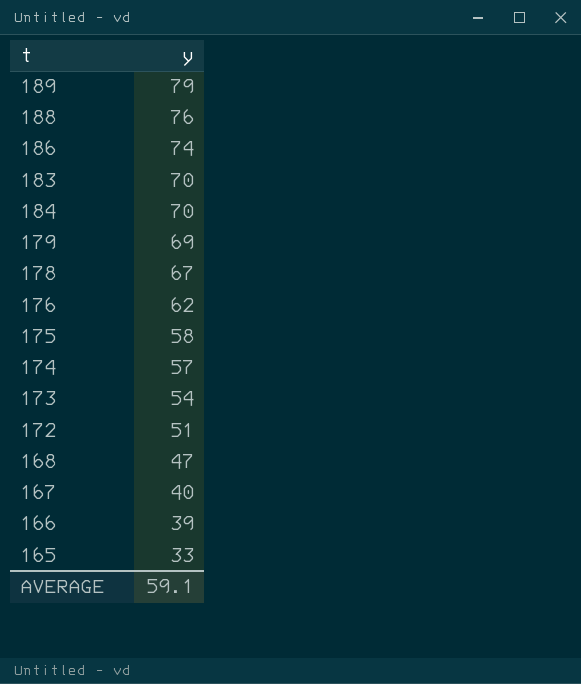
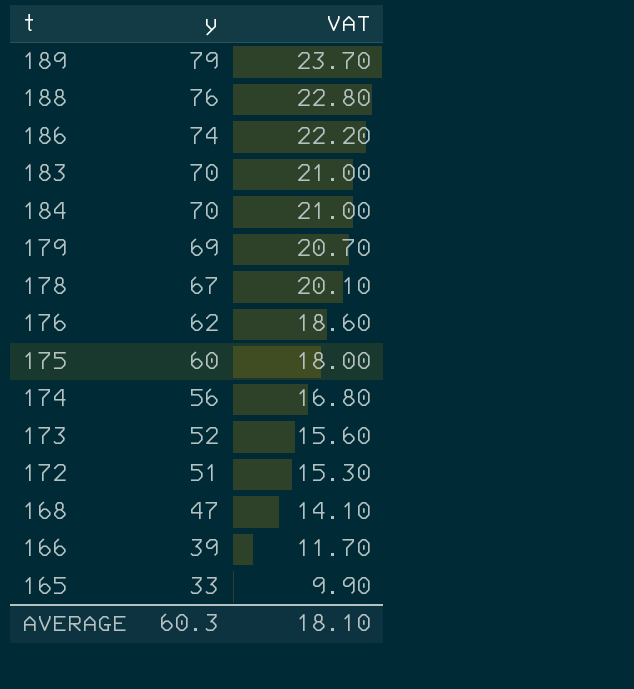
column VAT | formula: none -> [y] * 0.3
row 167: 40 -> none
175 | y: 58 -> 60
174 | y: 57 -> 56
173 | y: 54 -> 52
AVERAGE | y: 59.1 -> 60.3

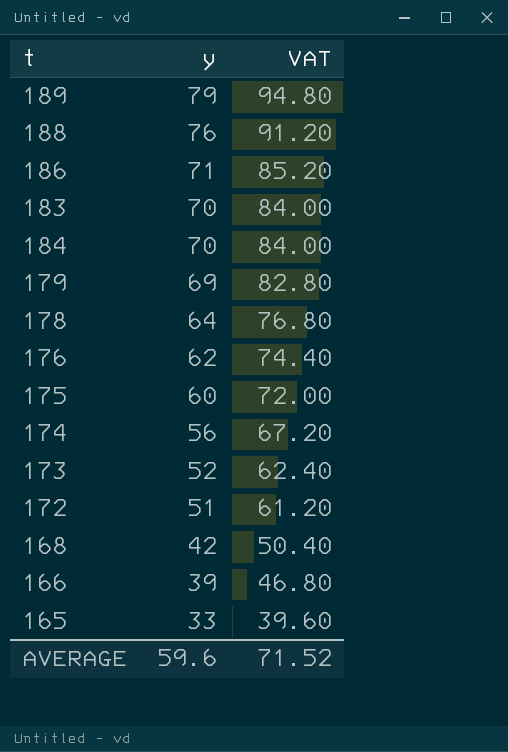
column VAT | formula: [y] * 0.3 -> [y] * 1.2
186 | y: 74 -> 71
178 | y: 67 -> 64
168 | y: 47 -> 42
AVERAGE | y: 60.3 -> 59.6
AVERAGE | VAT: 18.10 -> 71.52

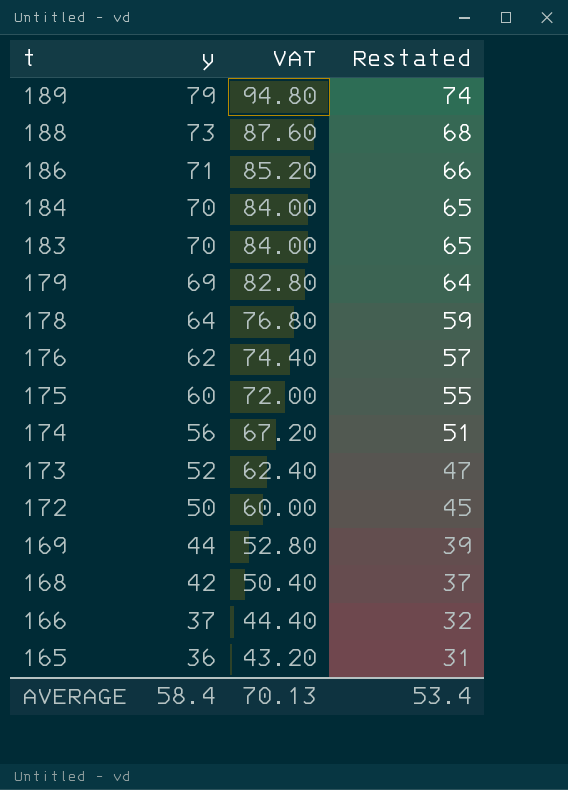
row order: y descending -> t descending
column Restated | formula: none -> [y] - 5
188 | y: 76 -> 73
188 | VAT: 91.20 -> 87.60
172 | y: 51 -> 50
172 | VAT: 61.20 -> 60.00
row 169: none -> 44 | 52.80 | 39
166 | y: 39 -> 37
166 | VAT: 46.80 -> 44.40
165 | y: 33 -> 36
165 | VAT: 39.60 -> 43.20
AVERAGE | y: 59.6 -> 58.4
AVERAGE | VAT: 71.52 -> 70.13

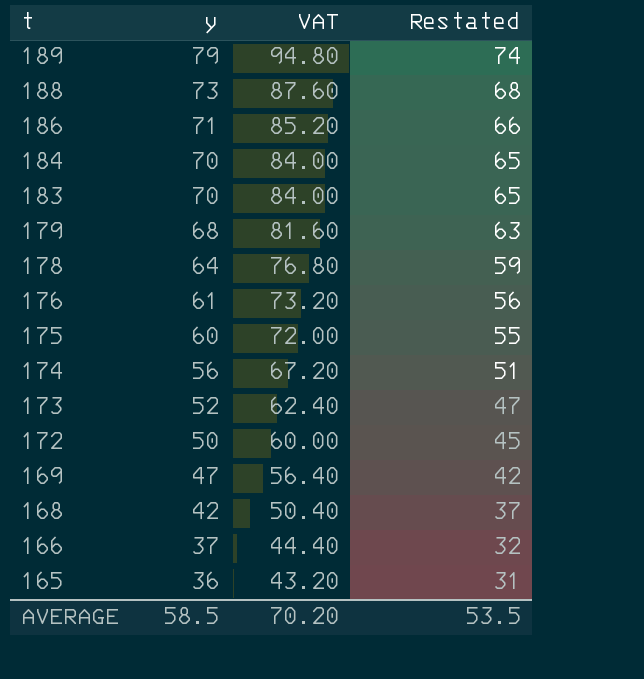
179 | y: 69 -> 68
179 | VAT: 82.80 -> 81.60
179 | Restated: 64 -> 63
176 | y: 62 -> 61
176 | VAT: 74.40 -> 73.20
176 | Restated: 57 -> 56
169 | y: 44 -> 47
169 | VAT: 52.80 -> 56.40
169 | Restated: 39 -> 42
AVERAGE | y: 58.4 -> 58.5
AVERAGE | VAT: 70.13 -> 70.20
AVERAGE | Restated: 53.4 -> 53.5

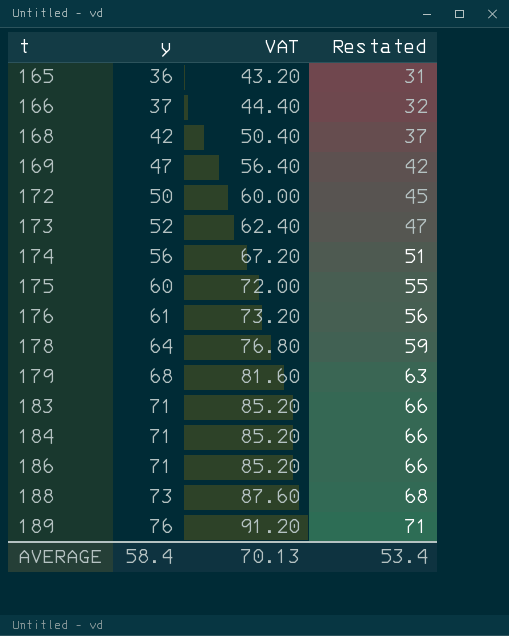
row order: t descending -> t ascending
183 | y: 70 -> 71
183 | VAT: 84.00 -> 85.20
183 | Restated: 65 -> 66
184 | y: 70 -> 71
184 | VAT: 84.00 -> 85.20
184 | Restated: 65 -> 66
189 | y: 79 -> 76
189 | VAT: 94.80 -> 91.20
189 | Restated: 74 -> 71
AVERAGE | y: 58.5 -> 58.4
AVERAGE | VAT: 70.20 -> 70.13
AVERAGE | Restated: 53.5 -> 53.4

